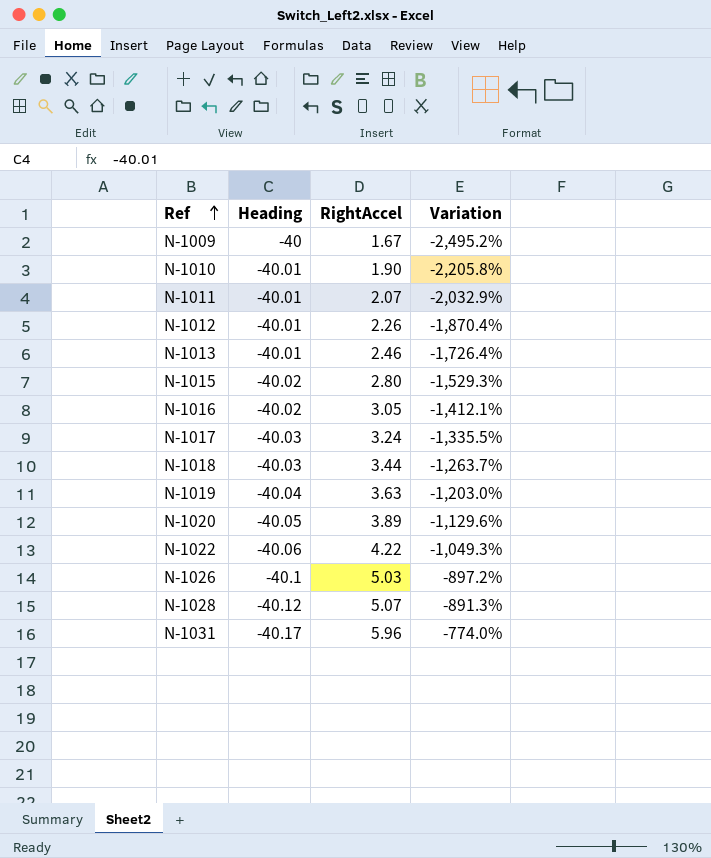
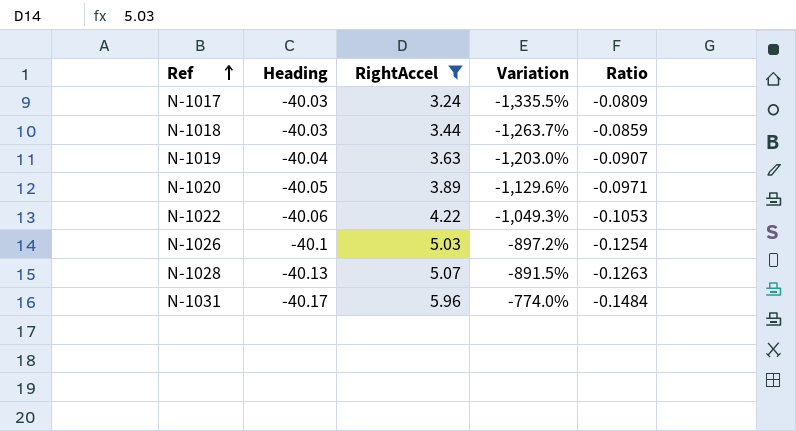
filter: none -> RightAccel >= 3.24
column Ratio | formula: none -> [RightAccel] / [Heading]
N-1028 | Heading: -40.12 -> -40.13
N-1028 | Variation: -891.3% -> -891.5%

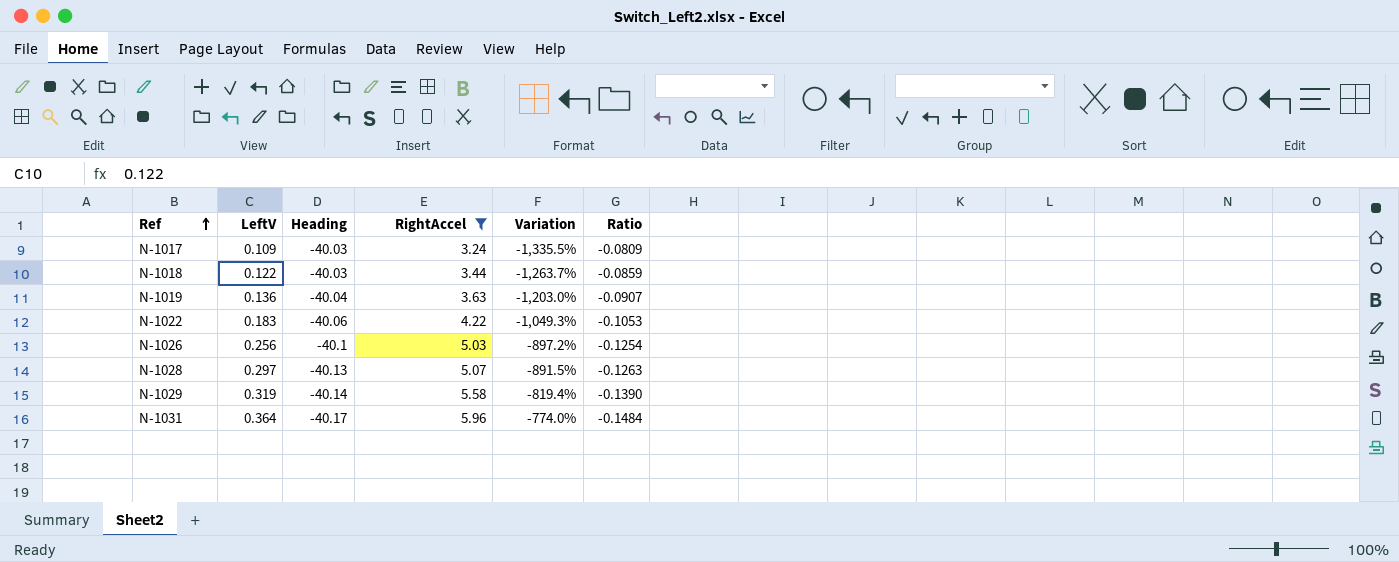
column LeftV | position: none -> 2
row N-1020: -40.05 | 3.89 | -1,129.6% | -0.0971 -> none
row N-1029: none -> 0.319 | -40.14 | 5.58 | -819.4% | -0.1390

